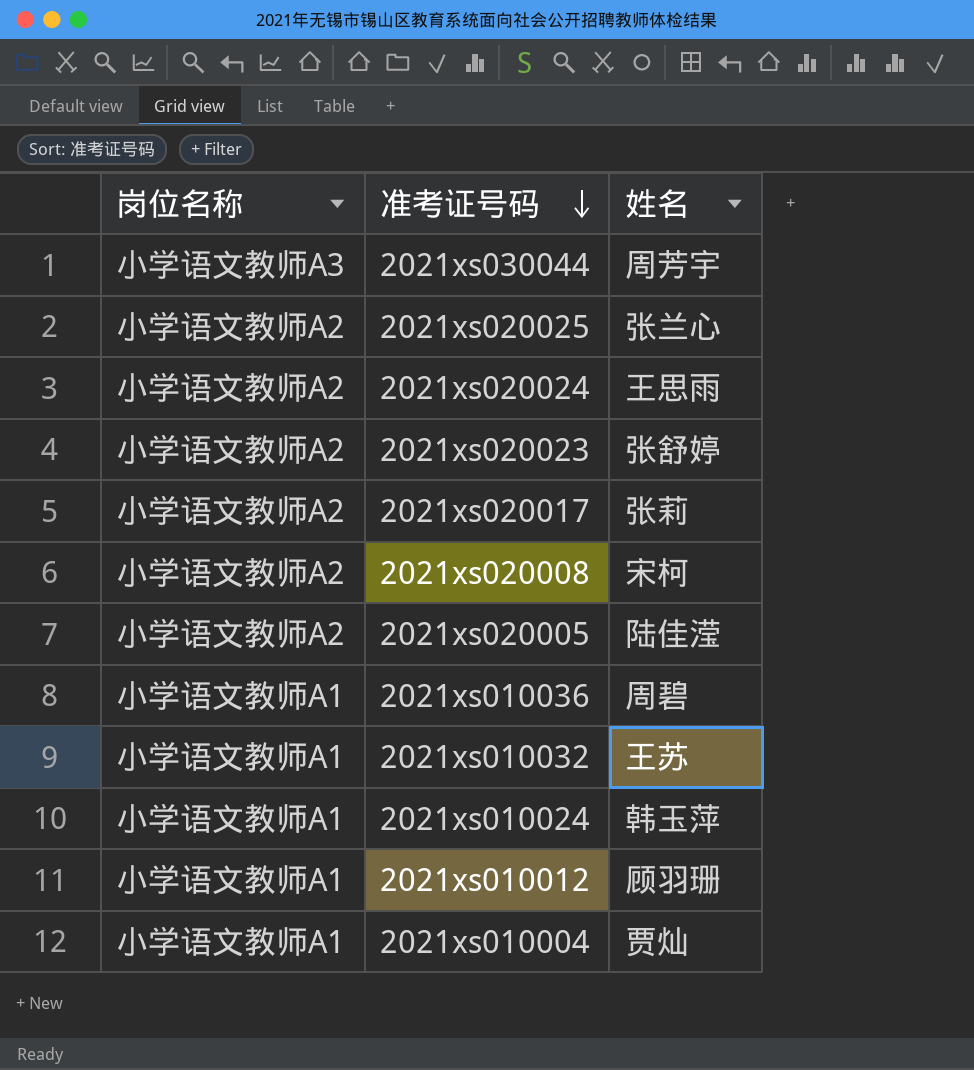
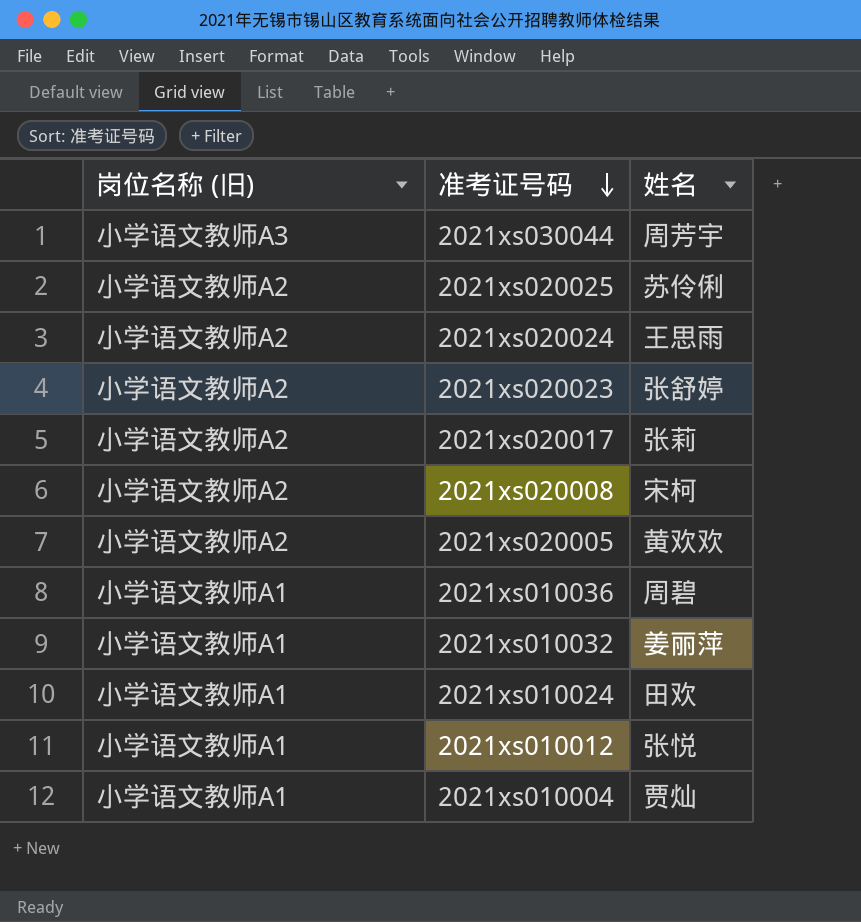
column name: 岗位名称 -> 岗位名称 (旧)
2021xs020025 | 姓名: 张兰心 -> 苏伶俐
2021xs020005 | 姓名: 陆佳滢 -> 黄欢欢
2021xs010032 | 姓名: 王苏 -> 姜丽萍
2021xs010024 | 姓名: 韩玉萍 -> 田欢
2021xs010012 | 姓名: 顾羽珊 -> 张悦

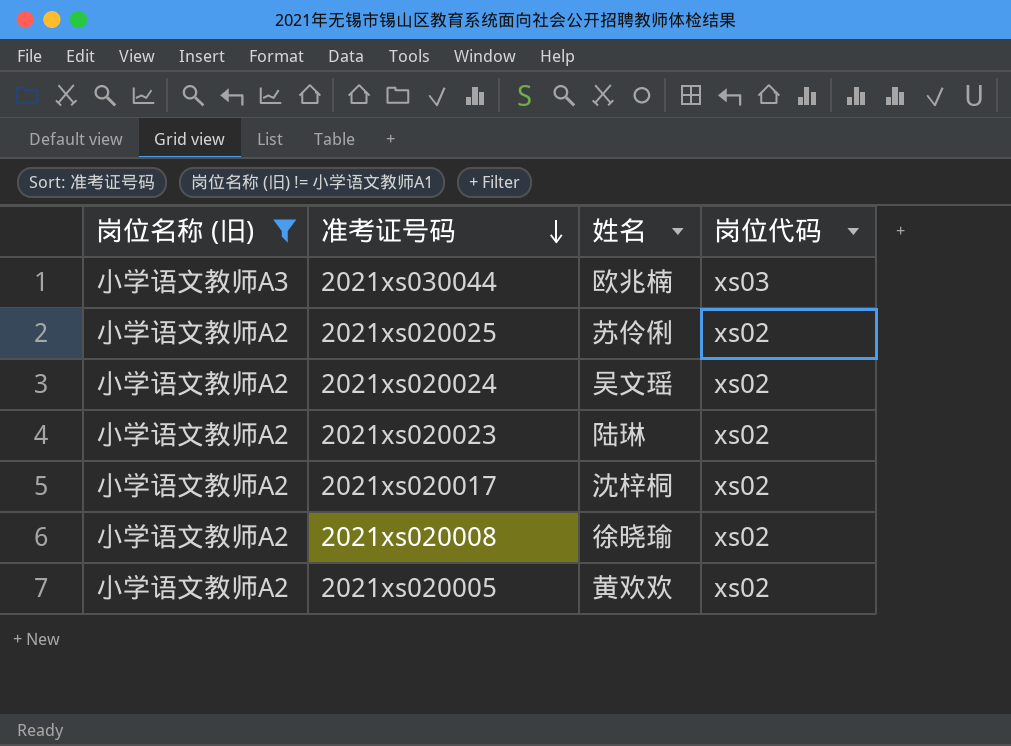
filter: none -> 岗位名称 (旧) != 小学语文教师A1
column 岗位代码 | position: none -> 4
2021xs030044 | 姓名: 周芳宇 -> 欧兆楠
2021xs020024 | 姓名: 王思雨 -> 吴文瑶
2021xs020023 | 姓名: 张舒婷 -> 陆琳
2021xs020017 | 姓名: 张莉 -> 沈梓桐
2021xs020008 | 姓名: 宋柯 -> 徐晓瑜

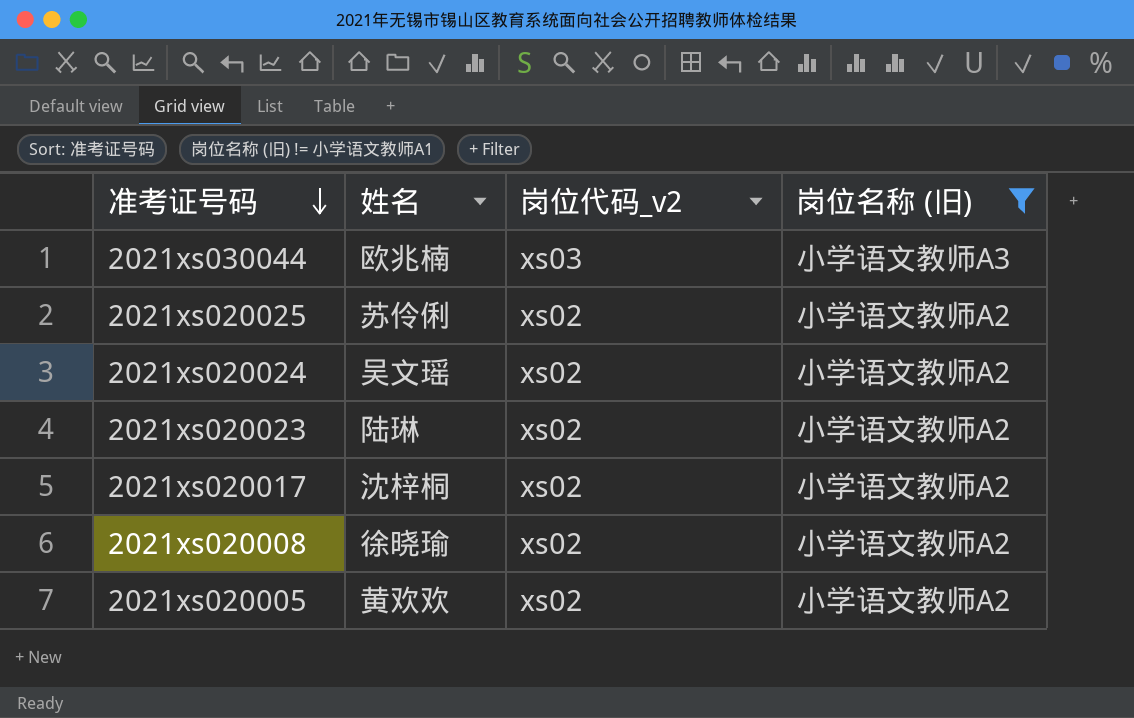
column name: 岗位代码 -> 岗位代码_v2
column 岗位名称 (旧) | position: 1 -> 4

